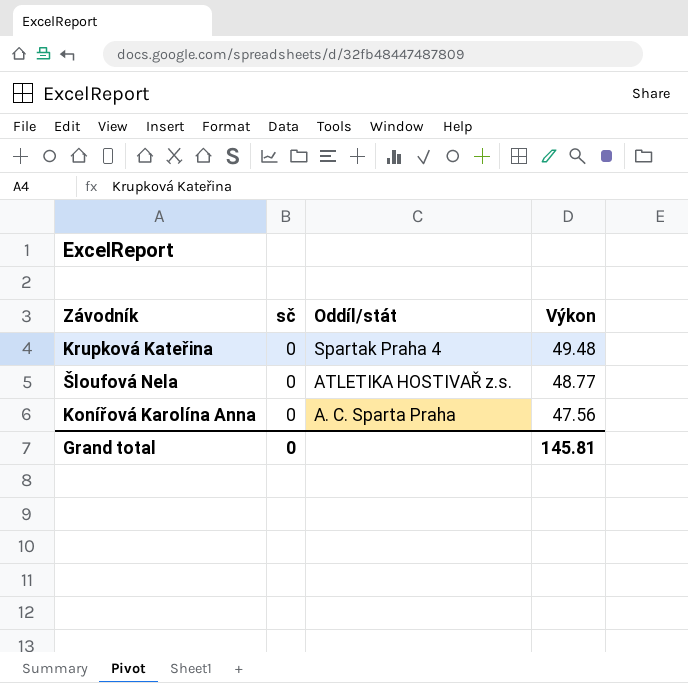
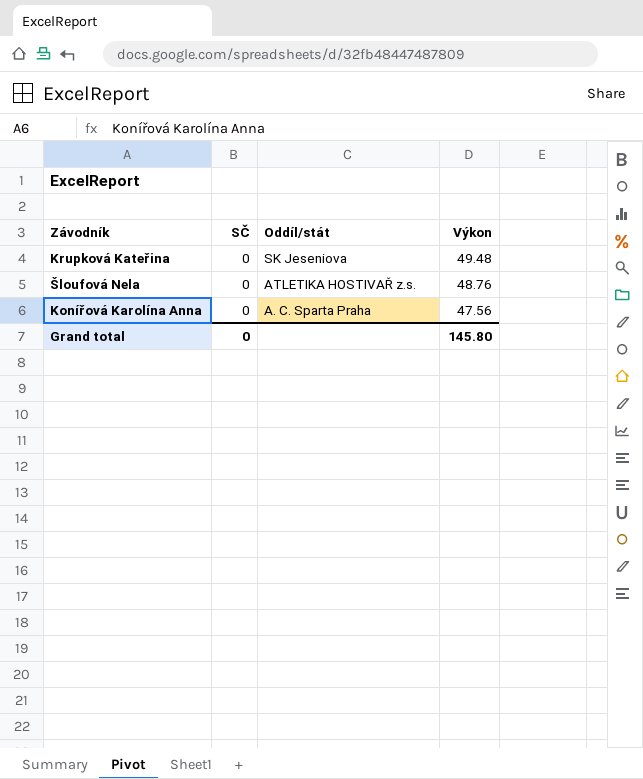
column name: sč -> SČ
Krupková Kateřina | Oddíl/stát: Spartak Praha 4 -> SK Jeseniova
Šloufová Nela | Výkon: 48.77 -> 48.76
Grand total | Výkon: 145.81 -> 145.80

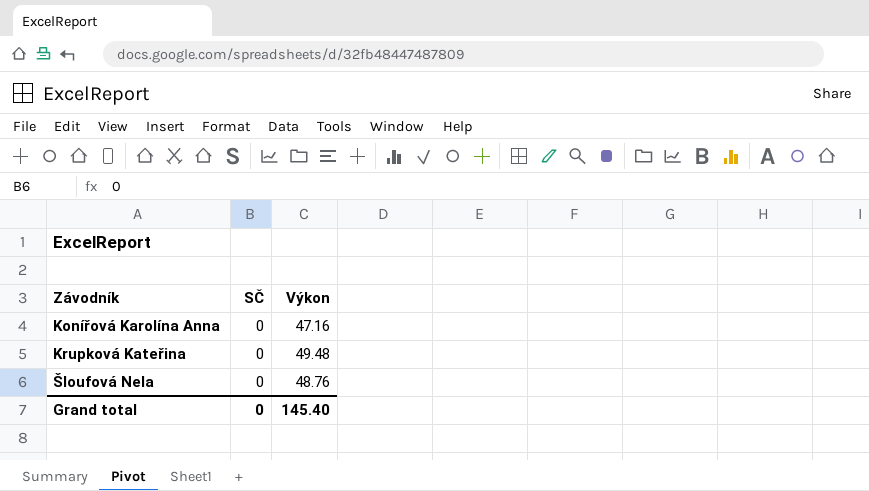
row order: Oddíl/stát descending -> Závodník ascending
column Oddíl/stát | position: 3 -> none
Konířová Karolína Anna | Výkon: 47.56 -> 47.16
Grand total | Výkon: 145.80 -> 145.40

